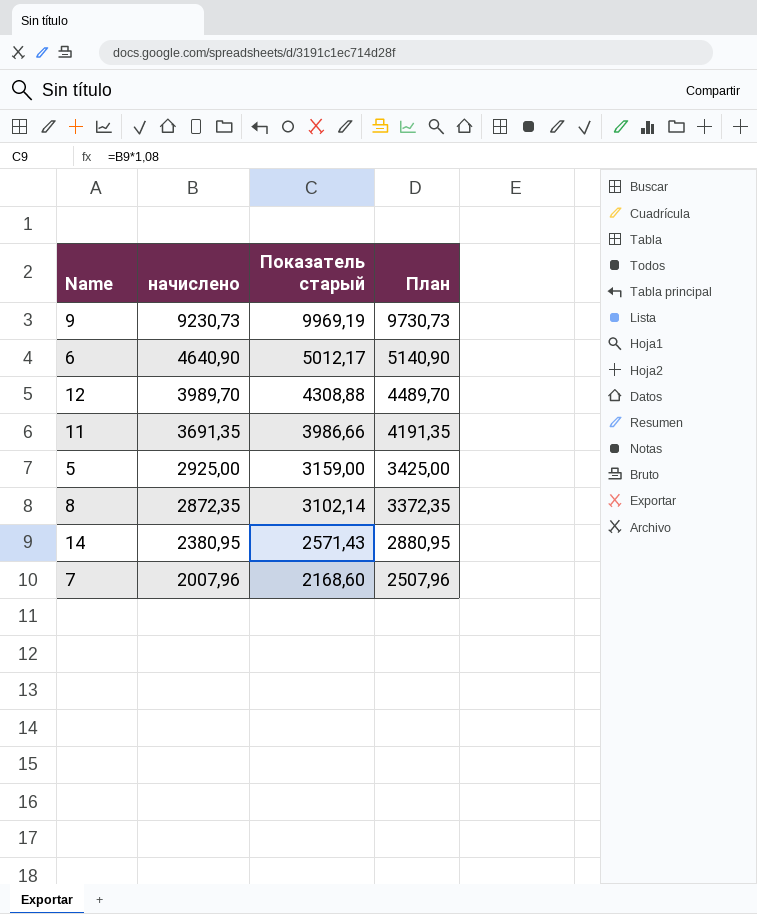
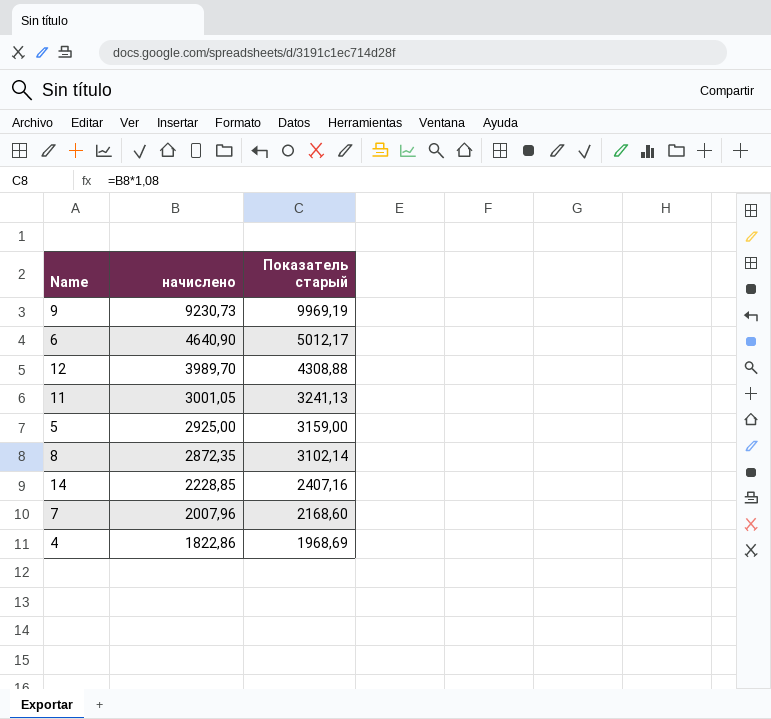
column План | formula: [начислено] + 500 -> none
11 | начислено: 3691,35 -> 3001,05
11 | Показатель старый: 3986,66 -> 3241,13
14 | начислено: 2380,95 -> 2228,85
14 | Показатель старый: 2571,43 -> 2407,16
row 4: none -> 1822,86 | 1968,69

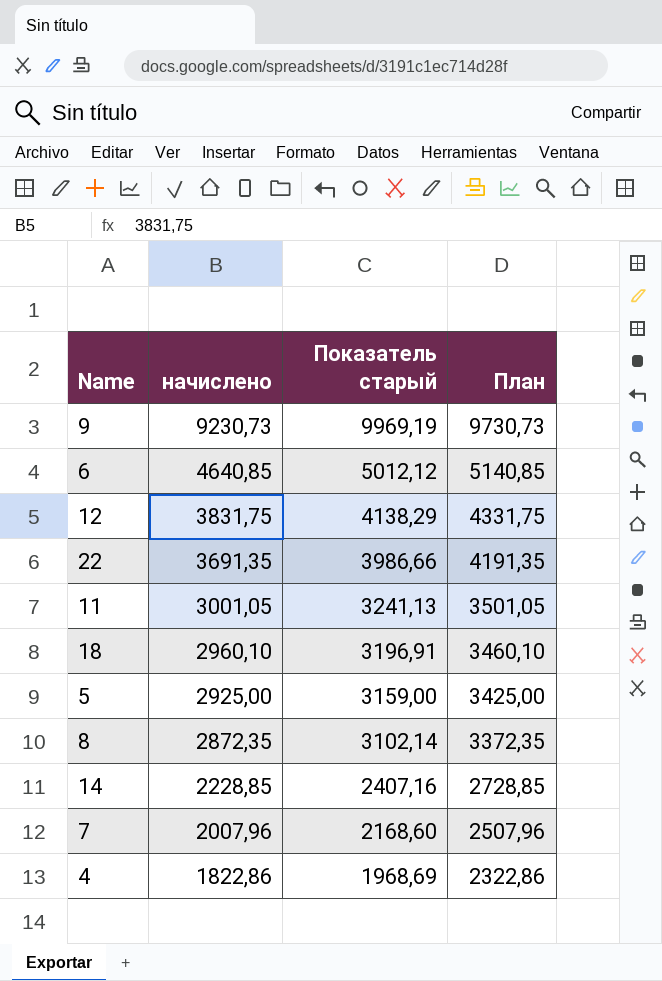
column План | formula: none -> [начислено] + 500
6 | начислено: 4640,90 -> 4640,85
6 | Показатель старый: 5012,17 -> 5012,12
12 | начислено: 3989,70 -> 3831,75
12 | Показатель старый: 4308,88 -> 4138,29
row 22: none -> 3691,35 | 3986,66 | 4191,35
row 18: none -> 2960,10 | 3196,91 | 3460,10

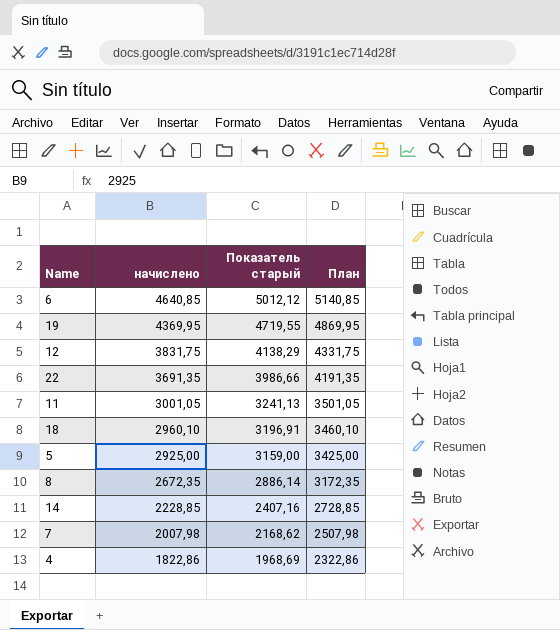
row 9: 9230,73 | 9969,19 | 9730,73 -> none
row 19: none -> 4369,95 | 4719,55 | 4869,95
8 | начислено: 2872,35 -> 2672,35
8 | Показатель старый: 3102,14 -> 2886,14
8 | План: 3372,35 -> 3172,35
7 | начислено: 2007,96 -> 2007,98
7 | Показатель старый: 2168,60 -> 2168,62
7 | План: 2507,96 -> 2507,98

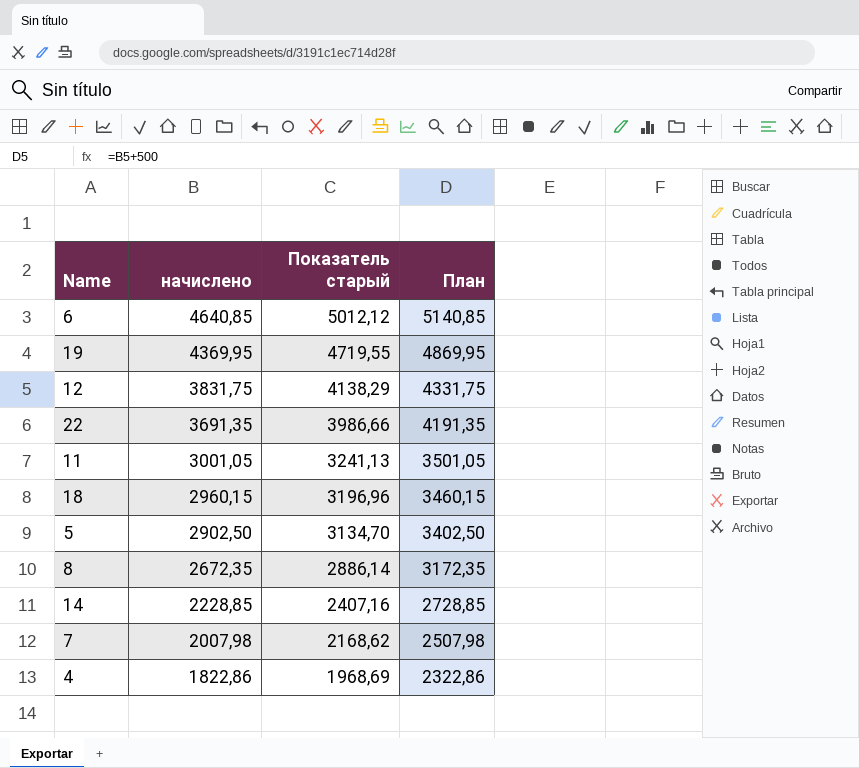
18 | начислено: 2960,10 -> 2960,15
18 | Показатель старый: 3196,91 -> 3196,96
18 | План: 3460,10 -> 3460,15
5 | начислено: 2925,00 -> 2902,50
5 | Показатель старый: 3159,00 -> 3134,70
5 | План: 3425,00 -> 3402,50

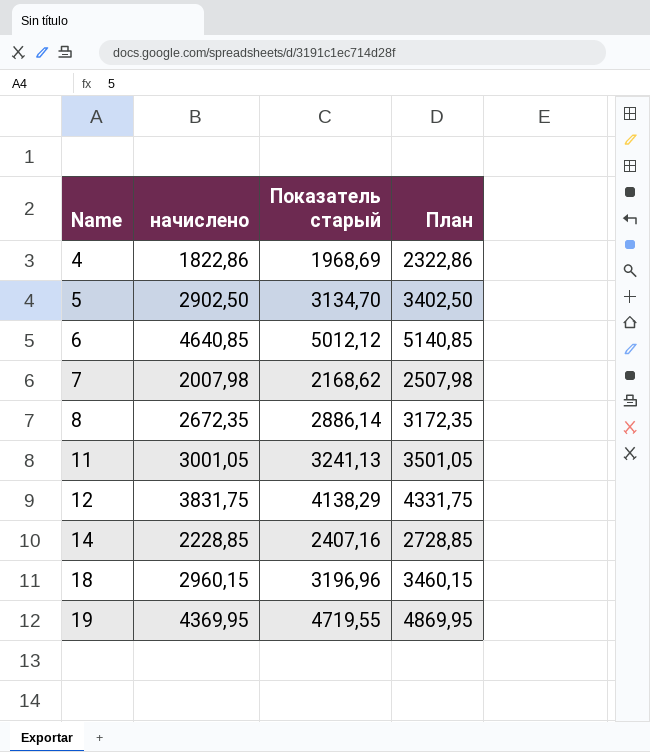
row order: начислено descending -> Name ascending
row 22: 3691,35 | 3986,66 | 4191,35 -> none

